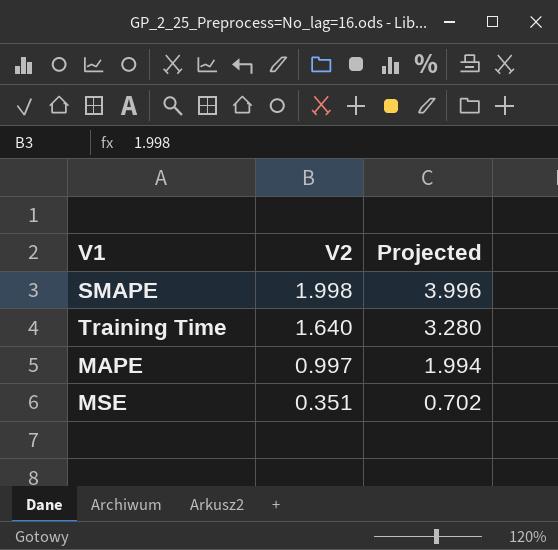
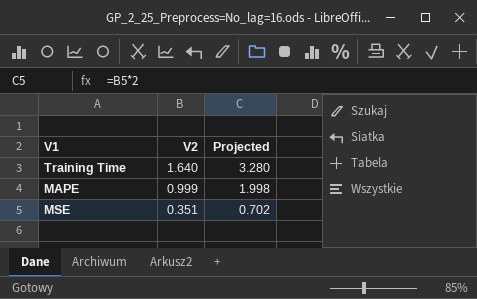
row SMAPE: 1.998 | 3.996 -> none
MAPE | V2: 0.997 -> 0.999
MAPE | Projected: 1.994 -> 1.998

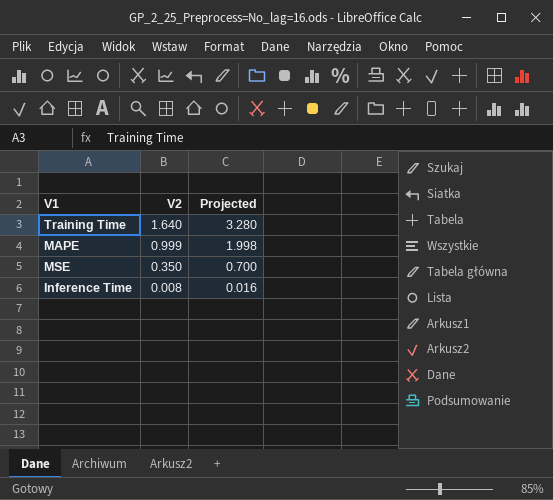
MSE | V2: 0.351 -> 0.350
MSE | Projected: 0.702 -> 0.700
row Inference Time: none -> 0.008 | 0.016

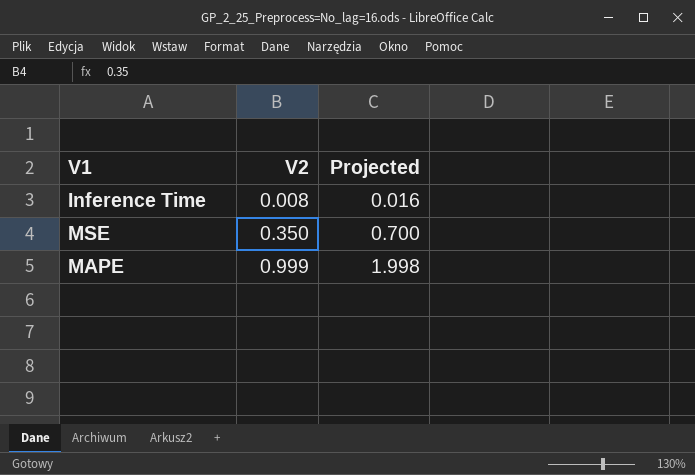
row order: V2 descending -> V2 ascending
row Training Time: 1.640 | 3.280 -> none

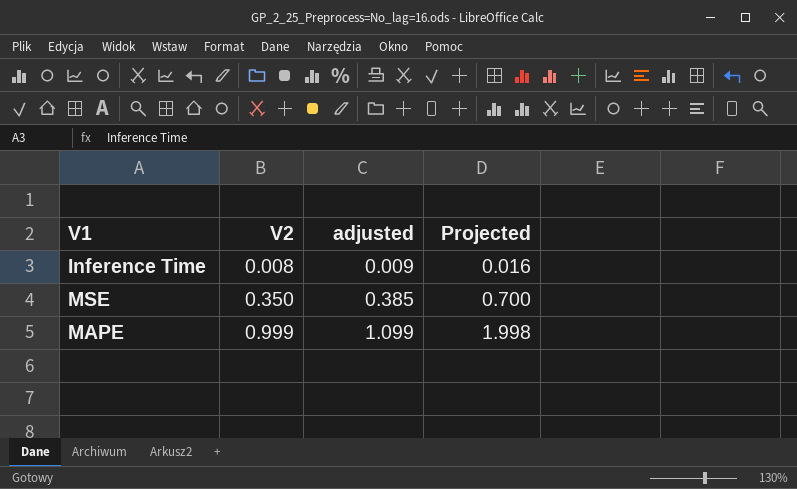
column adjusted | formula: none -> [V2] * 1.1

